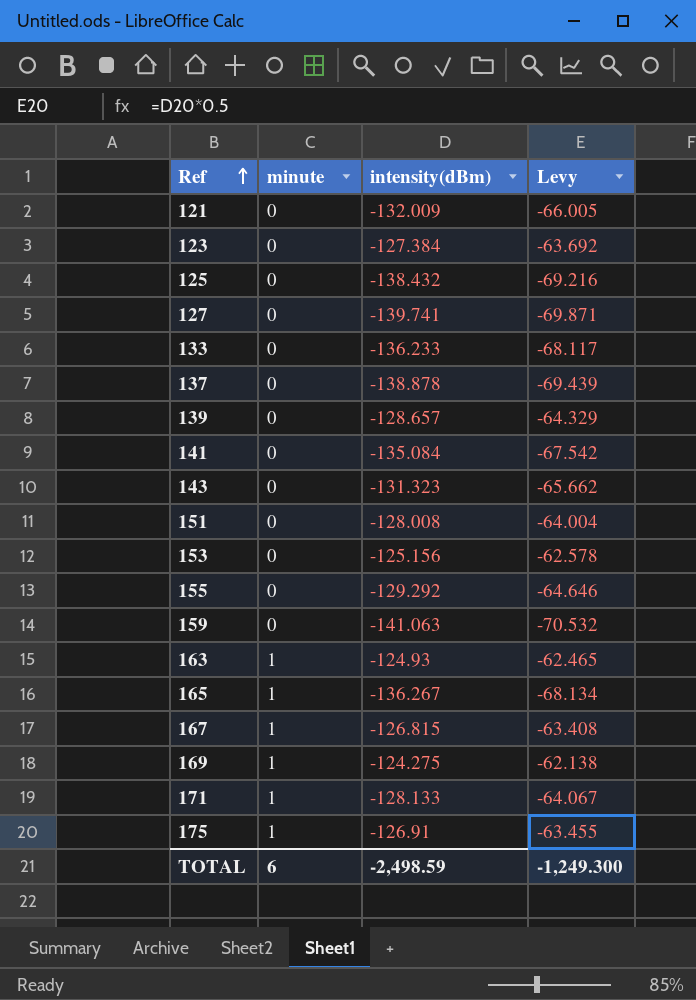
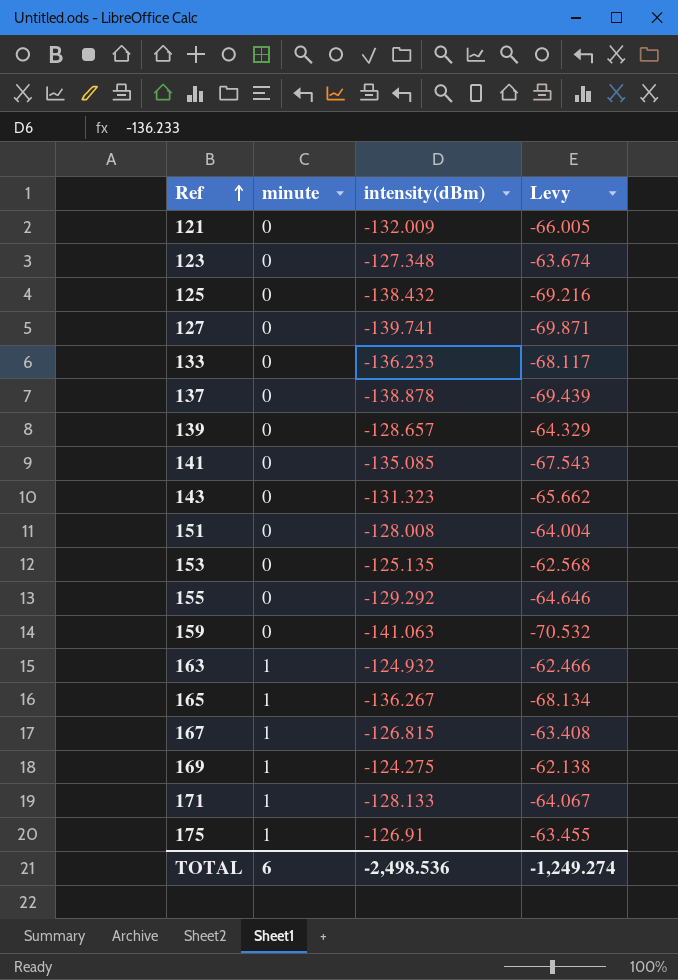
123 | intensity(dBm): -127.384 -> -127.348
123 | Levy: -63.692 -> -63.674
141 | intensity(dBm): -135.084 -> -135.085
141 | Levy: -67.542 -> -67.543
153 | intensity(dBm): -125.156 -> -125.135
153 | Levy: -62.578 -> -62.568
163 | intensity(dBm): -124.93 -> -124.932
163 | Levy: -62.465 -> -62.466
TOTAL | intensity(dBm): -2,498.59 -> -2,498.536
TOTAL | Levy: -1,249.300 -> -1,249.274

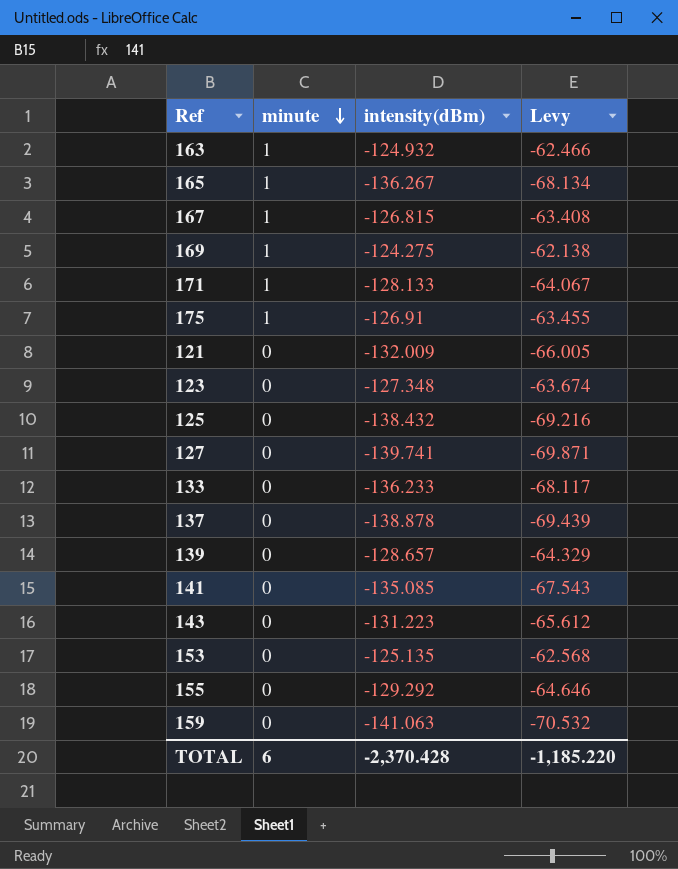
row order: Ref ascending -> minute descending
row 151: 0 | -128.008 | -64.004 -> none
143 | intensity(dBm): -131.323 -> -131.223
143 | Levy: -65.662 -> -65.612
TOTAL | intensity(dBm): -2,498.536 -> -2,370.428
TOTAL | Levy: -1,249.274 -> -1,185.220

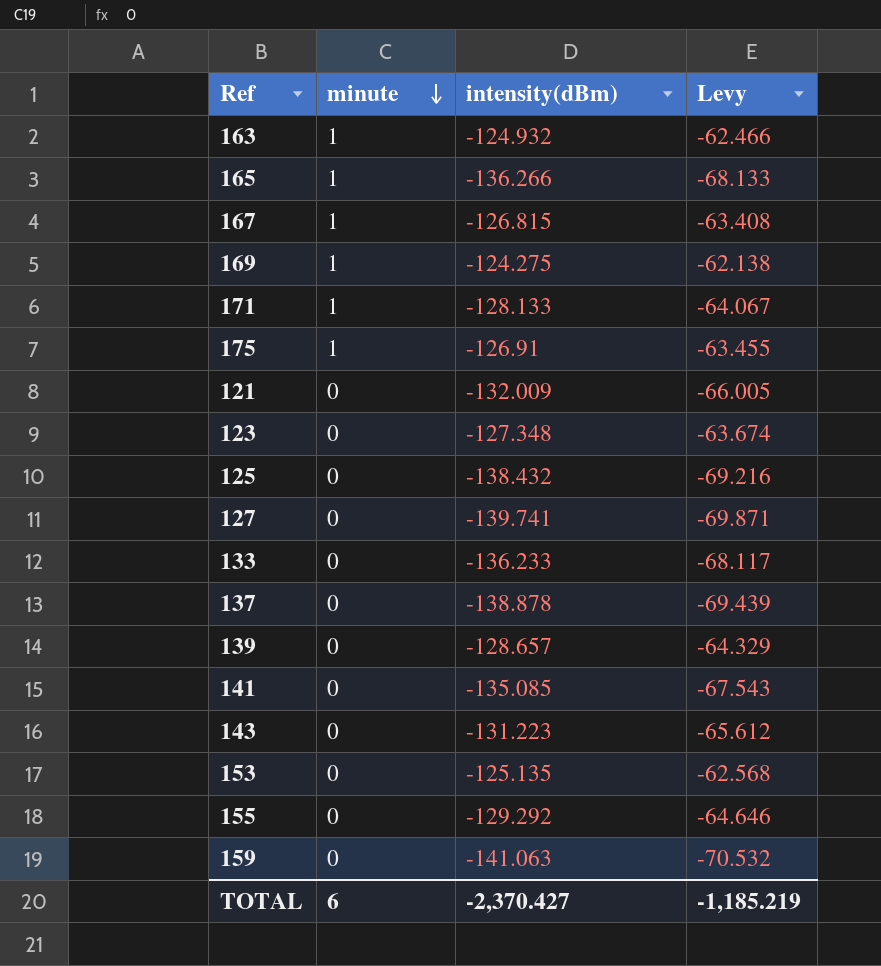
165 | intensity(dBm): -136.267 -> -136.266
165 | Levy: -68.134 -> -68.133
TOTAL | intensity(dBm): -2,370.428 -> -2,370.427
TOTAL | Levy: -1,185.220 -> -1,185.219

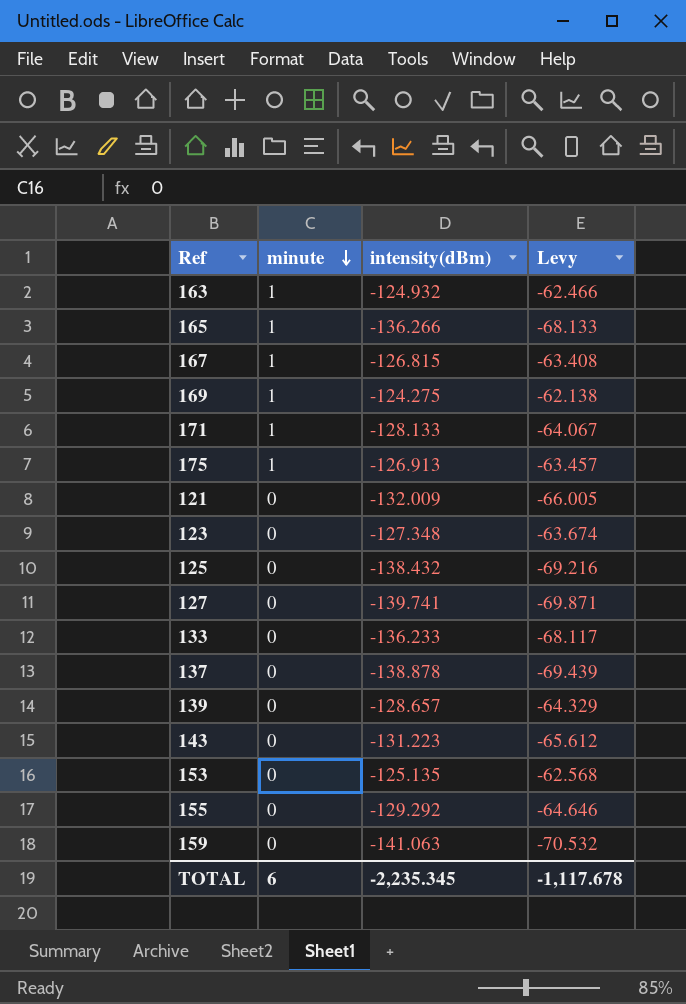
row 141: 0 | -135.085 | -67.543 -> none
175 | intensity(dBm): -126.91 -> -126.913
175 | Levy: -63.455 -> -63.457
TOTAL | intensity(dBm): -2,370.427 -> -2,235.345
TOTAL | Levy: -1,185.219 -> -1,117.678

